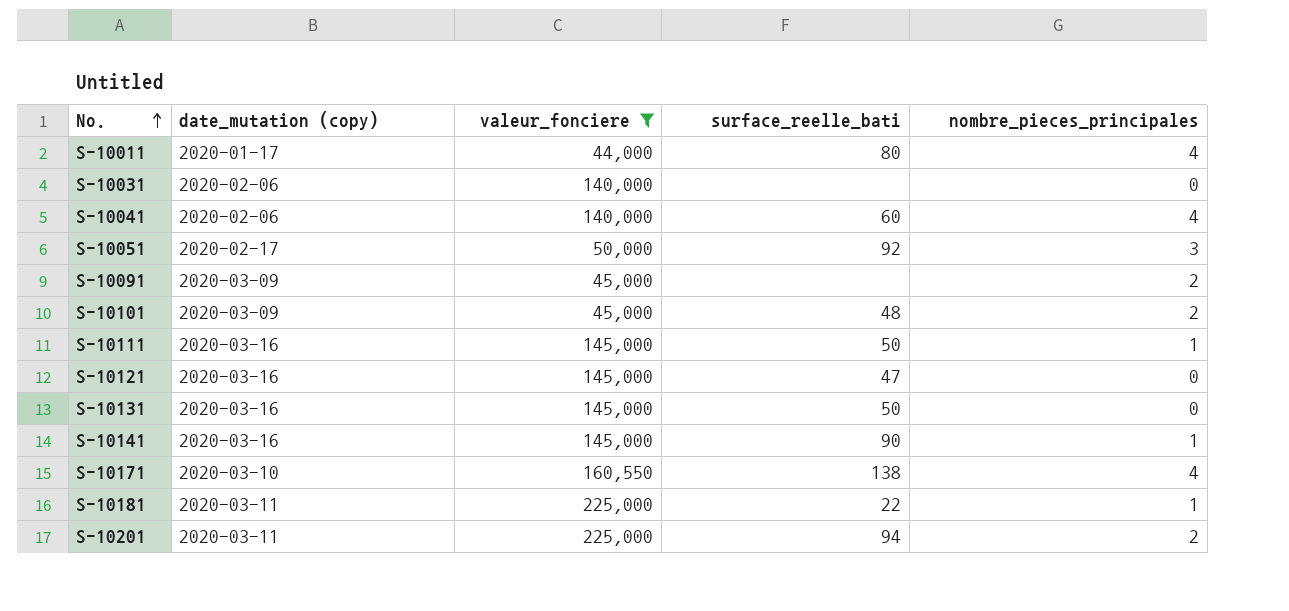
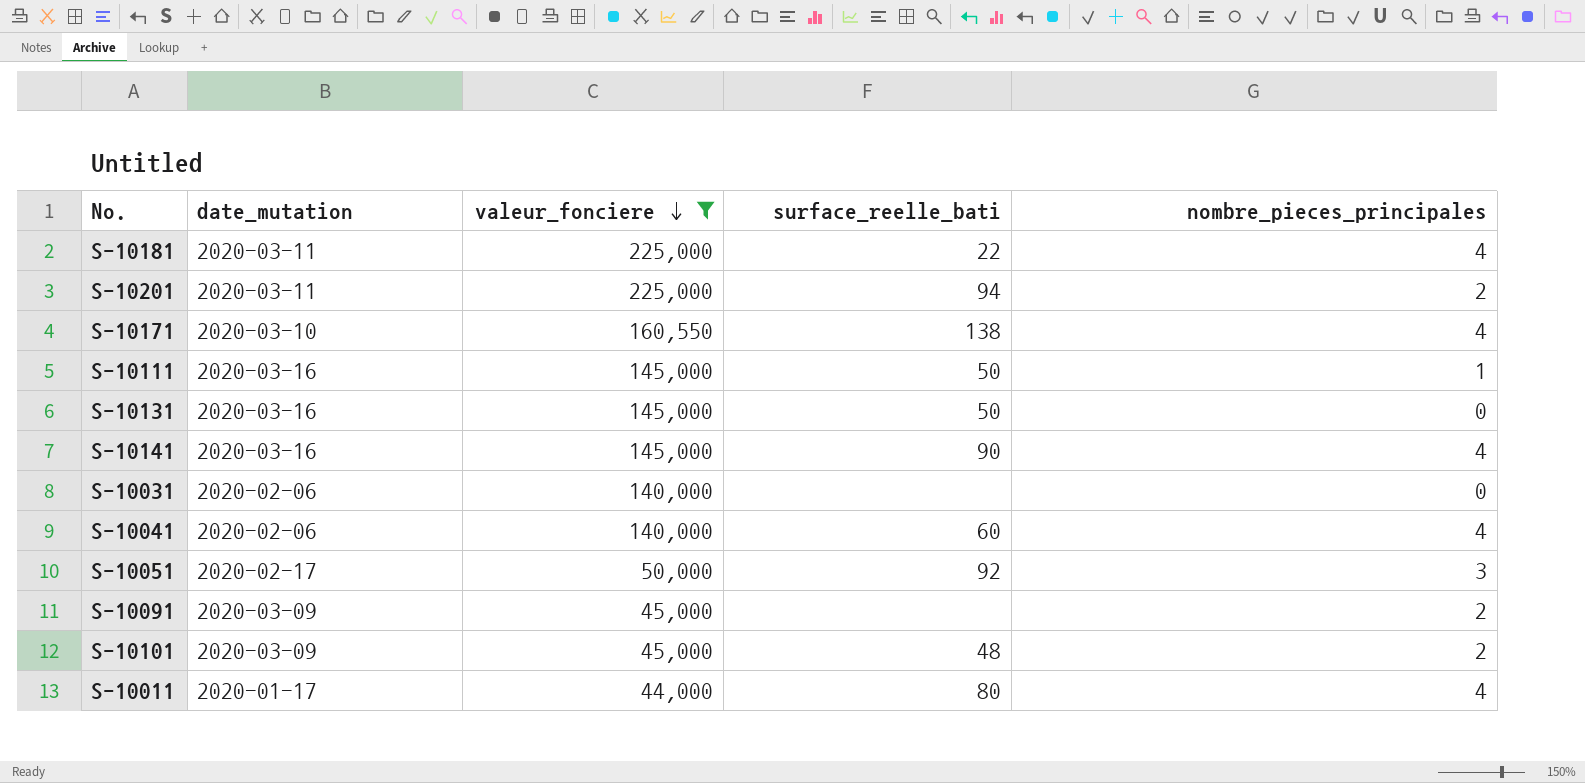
row order: No. ascending -> valeur_fonciere descending
column name: date_mutation (copy) -> date_mutation
row S-10121: 2020-03-16 | 145,000 | 47 | 0 -> none
S-10181 | nombre_pieces_principales: 1 -> 4
S-10141 | nombre_pieces_principales: 1 -> 4

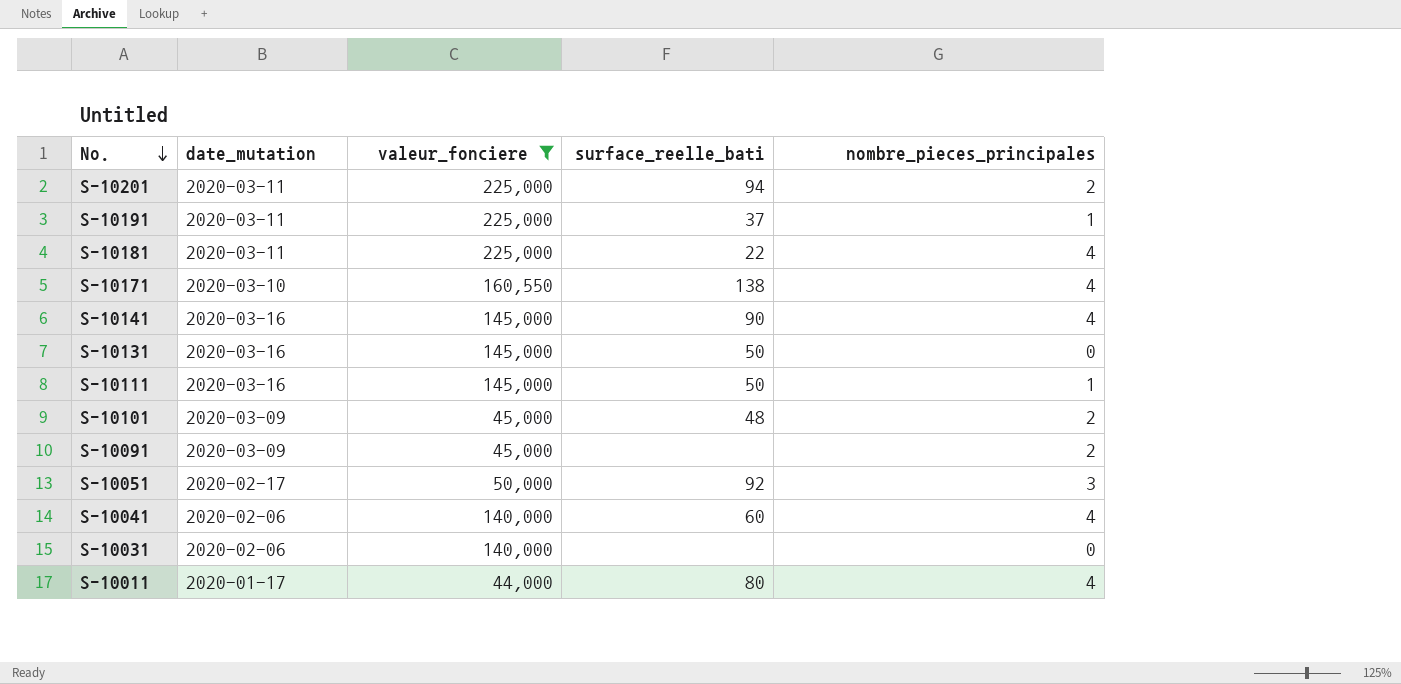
row order: valeur_fonciere descending -> No. descending
row S-10191: none -> 2020-03-11 | 225,000 | 37 | 1

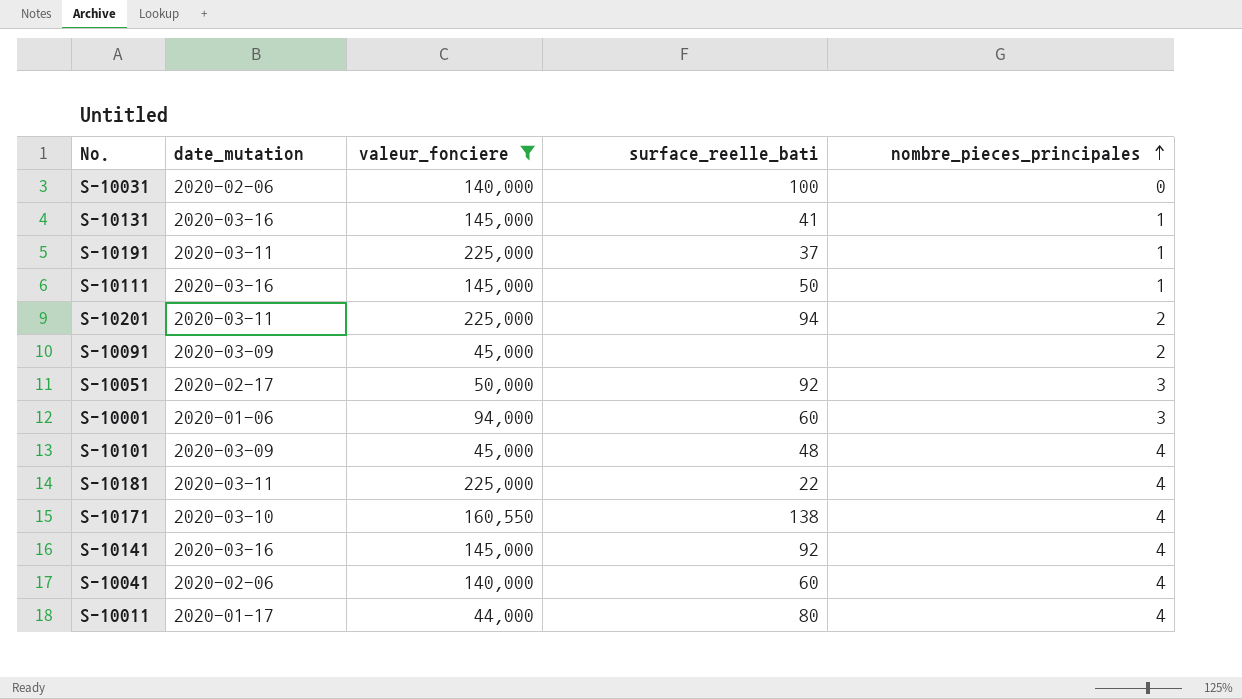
row order: No. descending -> nombre_pieces_principales ascending
S-10031 | surface_reelle_bati: none -> 100
S-10131 | surface_reelle_bati: 50 -> 41
S-10131 | nombre_pieces_principales: 0 -> 1
row S-10001: none -> 2020-01-06 | 94,000 | 60 | 3
S-10101 | nombre_pieces_principales: 2 -> 4
S-10141 | surface_reelle_bati: 90 -> 92

